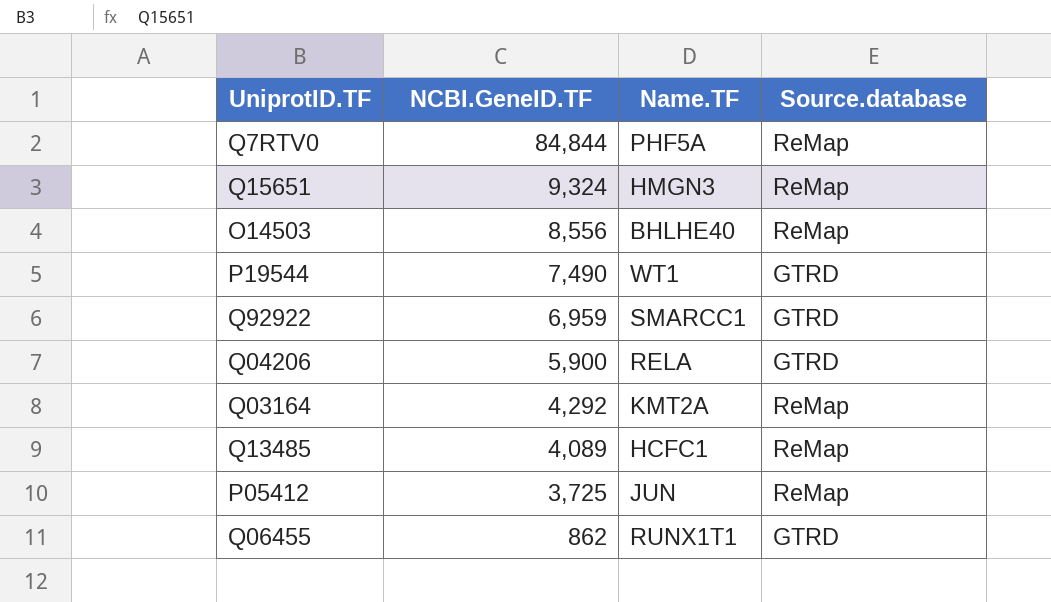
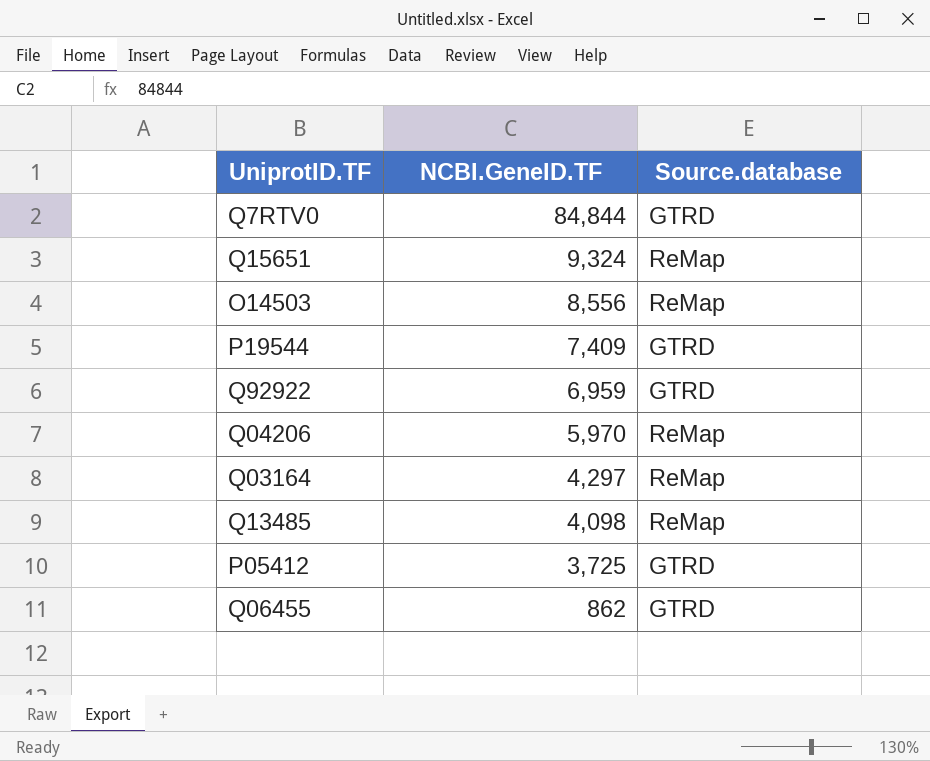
column Name.TF | position: 3 -> none
Q7RTV0 | Source.database: ReMap -> GTRD
P19544 | NCBI.GeneID.TF: 7,490 -> 7,409
Q04206 | NCBI.GeneID.TF: 5,900 -> 5,970
Q04206 | Source.database: GTRD -> ReMap
Q03164 | NCBI.GeneID.TF: 4,292 -> 4,297
Q13485 | NCBI.GeneID.TF: 4,089 -> 4,098
P05412 | Source.database: ReMap -> GTRD

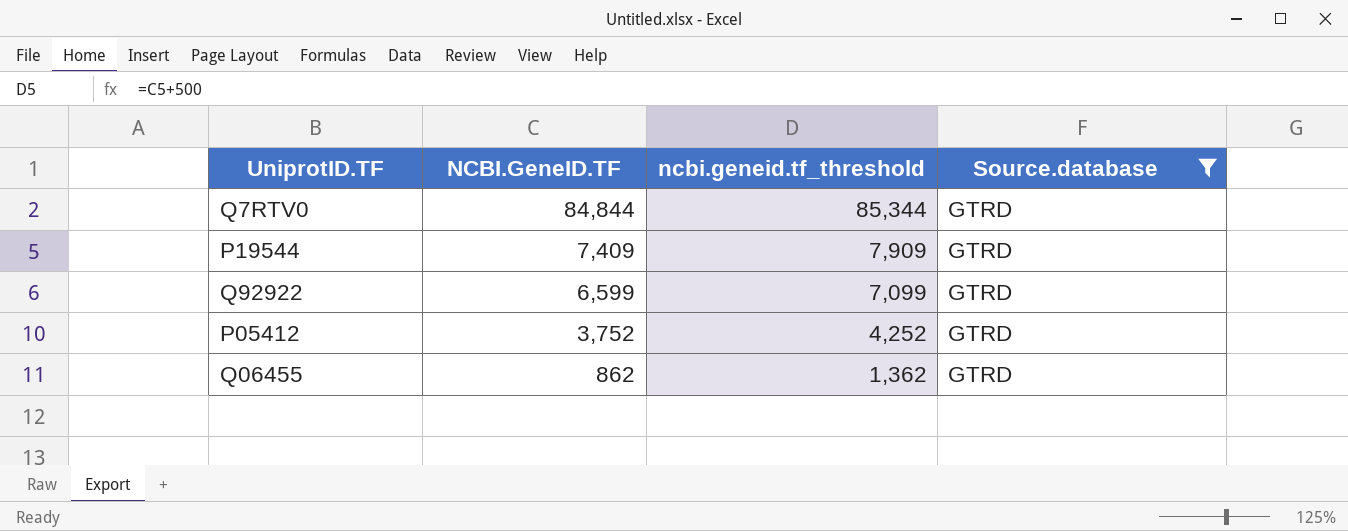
filter: none -> Source.database = GTRD
column ncbi.geneid.tf_threshold | formula: none -> [NCBI.GeneID.TF] + 500
Q92922 | NCBI.GeneID.TF: 6,959 -> 6,599
P05412 | NCBI.GeneID.TF: 3,725 -> 3,752

